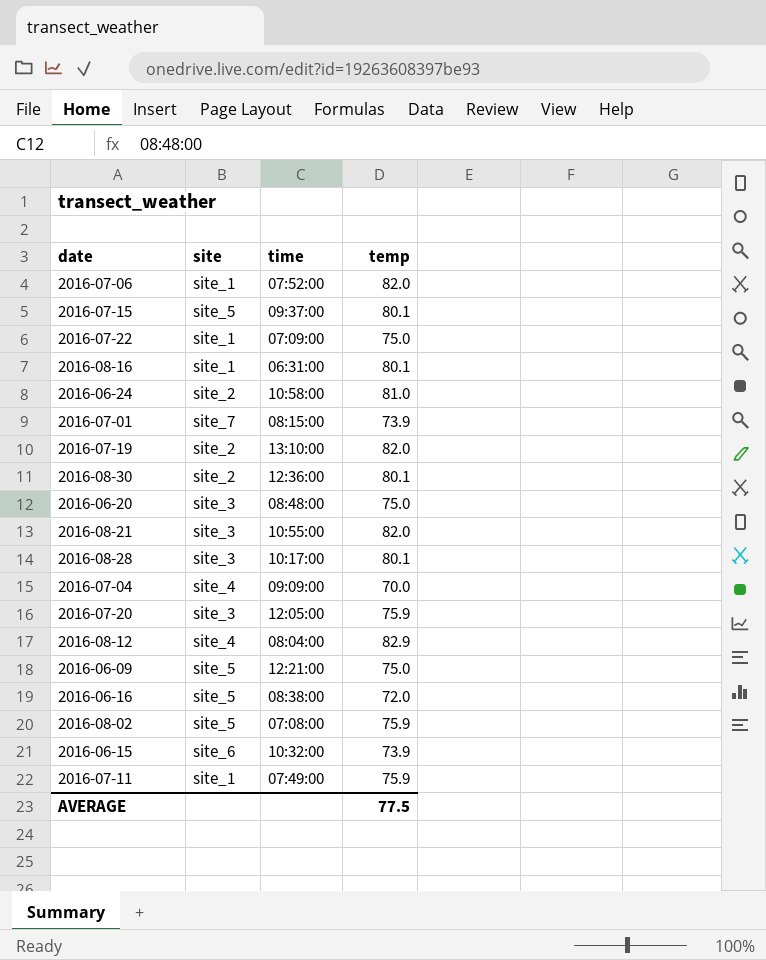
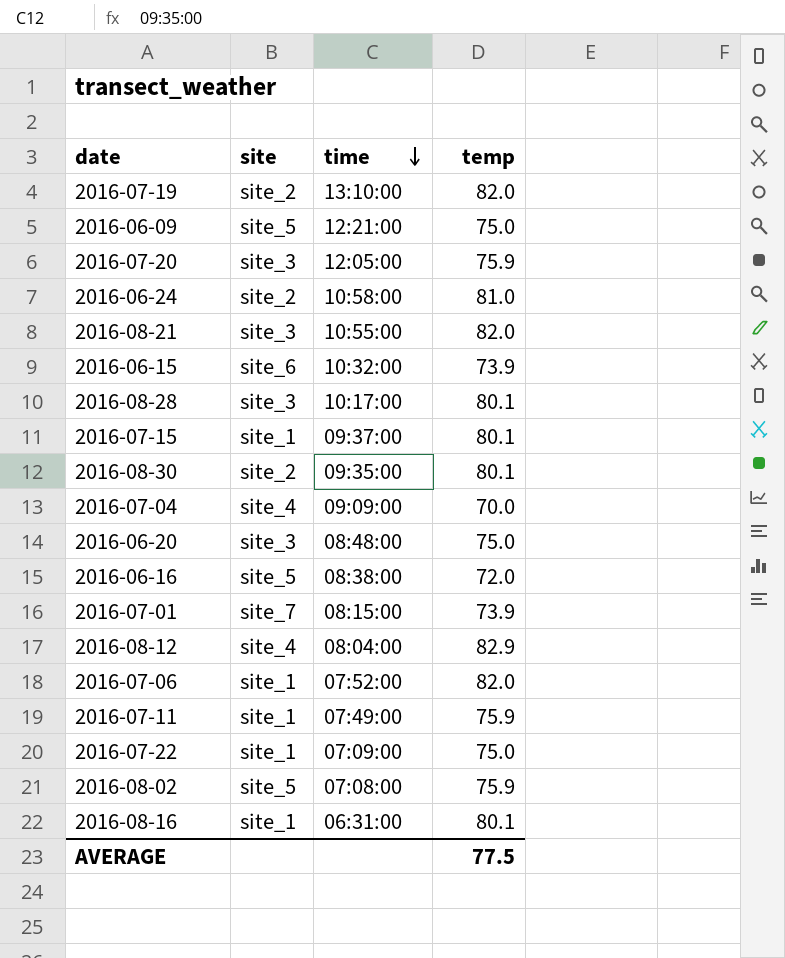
row order: none -> time descending
2016-07-15 | site: site_5 -> site_1
2016-08-30 | time: 12:36:00 -> 09:35:00

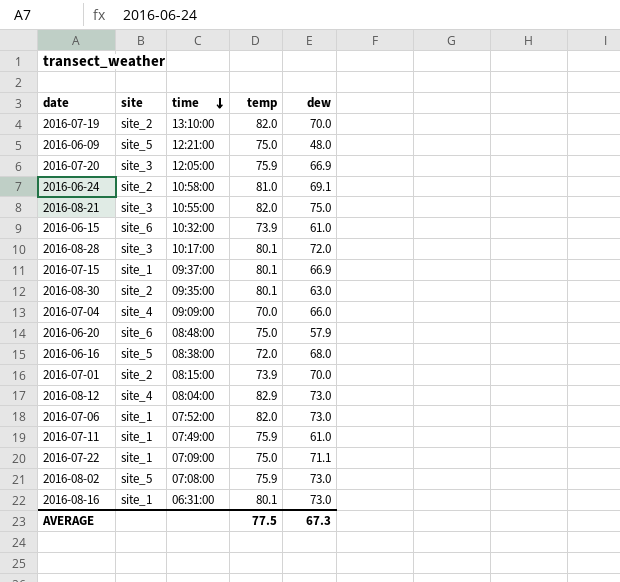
column dew | position: none -> 5
2016-06-20 | site: site_3 -> site_6
2016-07-01 | site: site_7 -> site_2

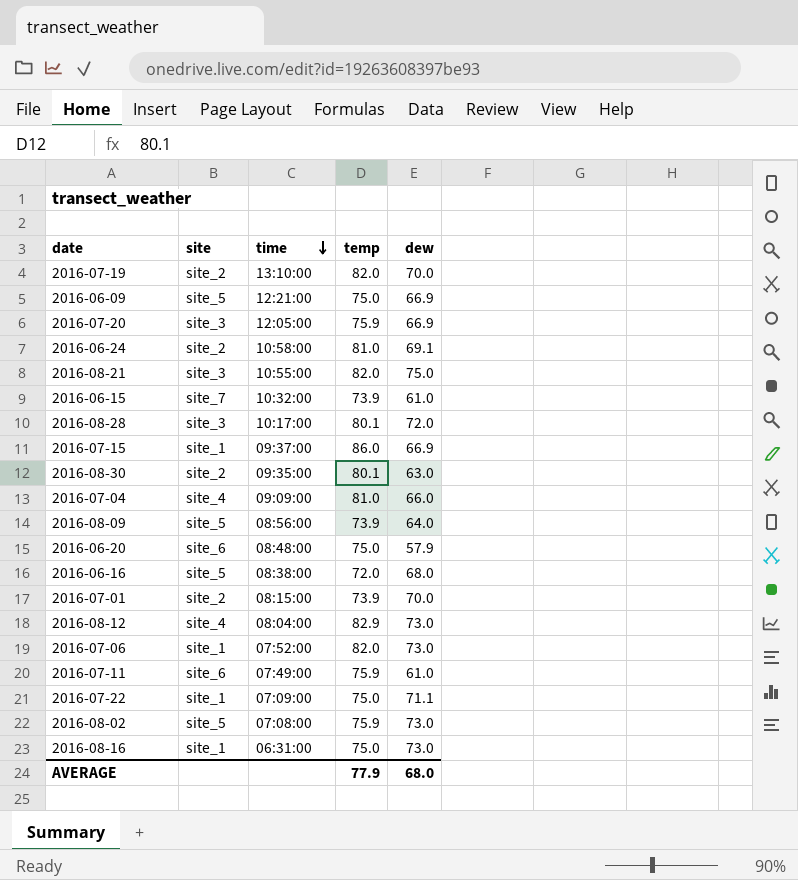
2016-06-09 | dew: 48.0 -> 66.9
2016-06-15 | site: site_6 -> site_7
2016-07-15 | temp: 80.1 -> 86.0
2016-07-04 | temp: 70.0 -> 81.0
row 2016-08-09: none -> site_5 | 08:56:00 | 73.9 | 64.0
2016-07-11 | site: site_1 -> site_6
2016-08-16 | temp: 80.1 -> 75.0
AVERAGE | temp: 77.5 -> 77.9
AVERAGE | dew: 67.3 -> 68.0

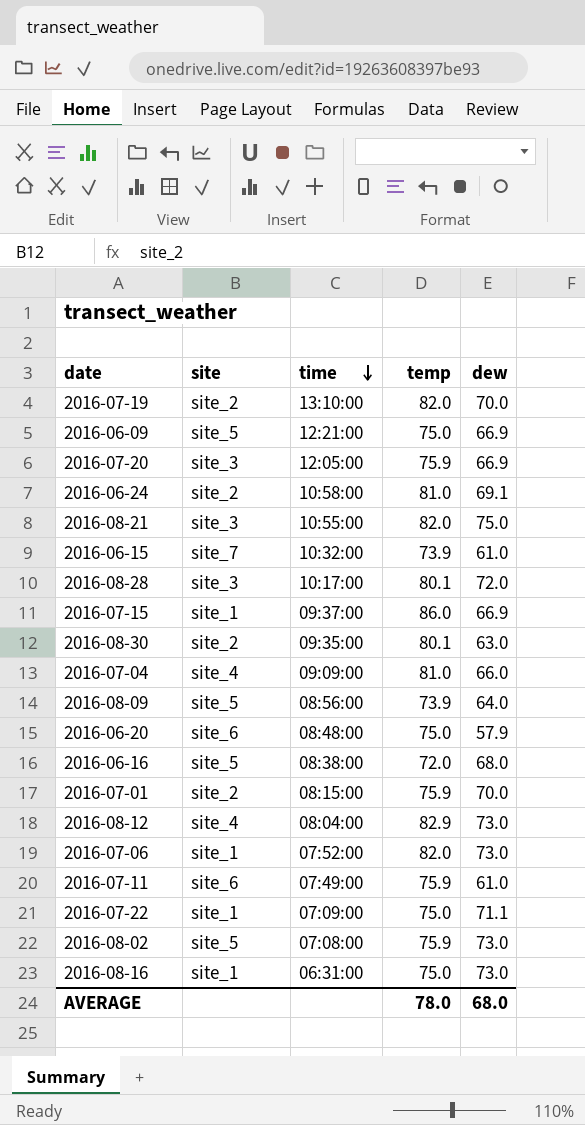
2016-07-01 | temp: 73.9 -> 75.9
AVERAGE | temp: 77.9 -> 78.0

